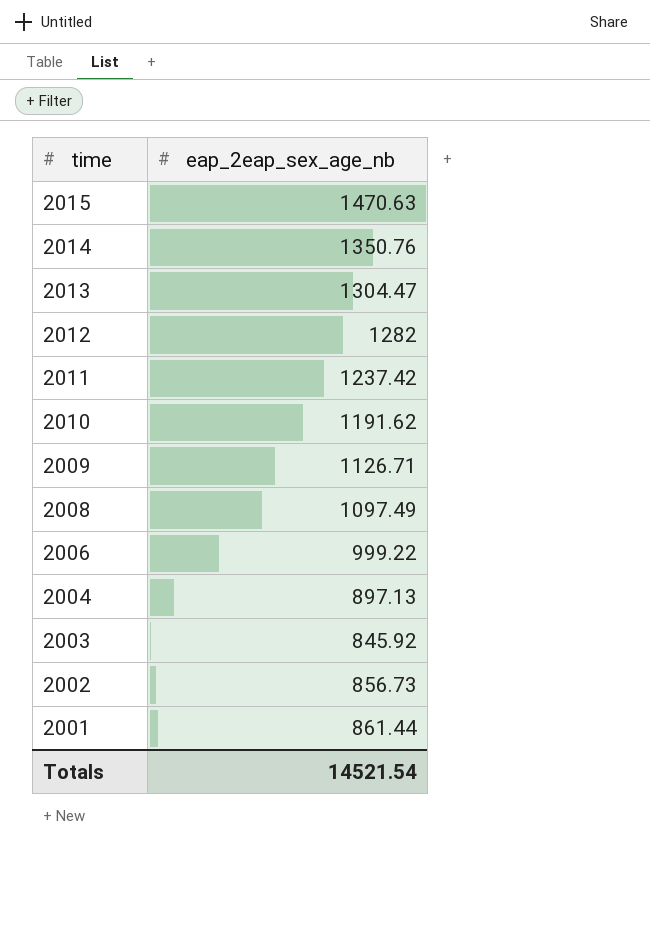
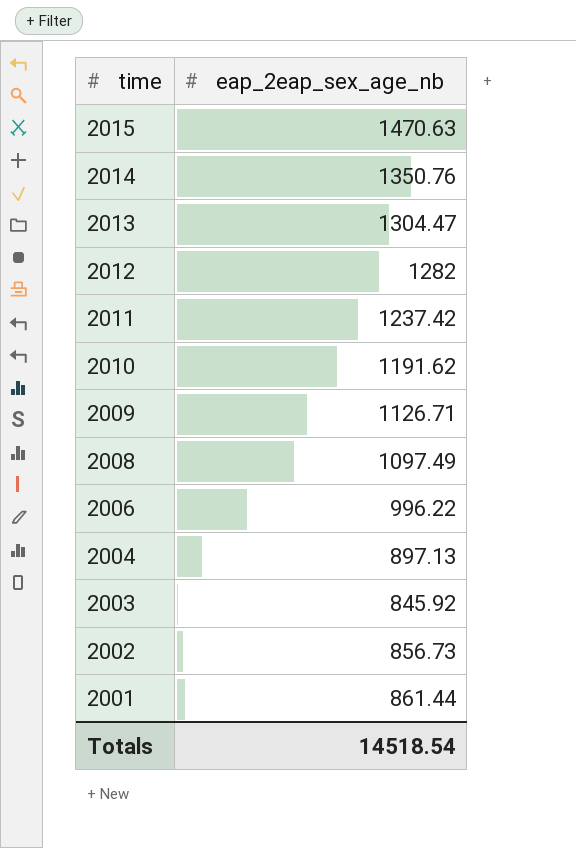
2006 | eap_2eap_sex_age_nb: 999.22 -> 996.22
Totals | eap_2eap_sex_age_nb: 14521.54 -> 14518.54

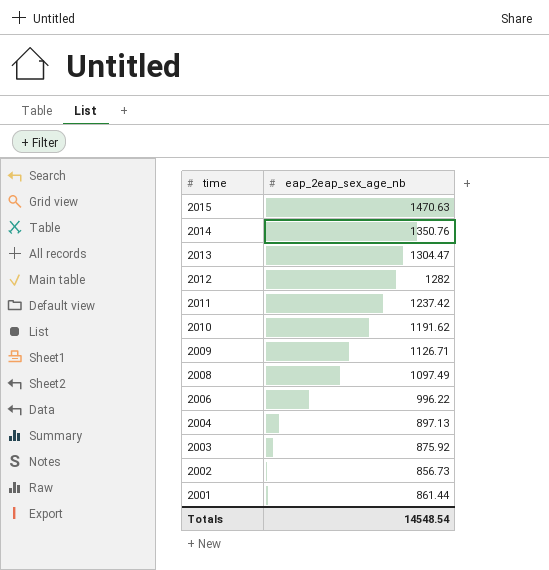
2003 | eap_2eap_sex_age_nb: 845.92 -> 875.92
Totals | eap_2eap_sex_age_nb: 14518.54 -> 14548.54

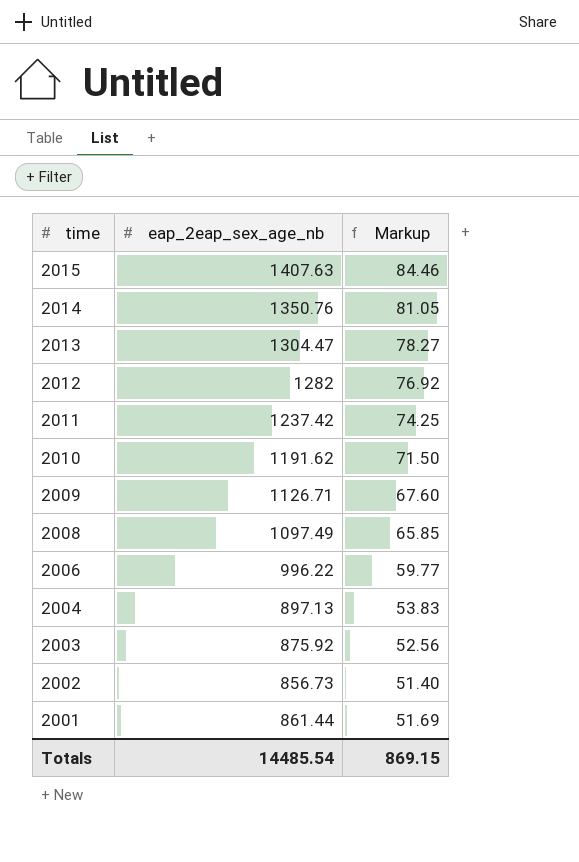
column Markup | formula: none -> [eap_2eap_sex_age_nb] * 0.06
2015 | eap_2eap_sex_age_nb: 1470.63 -> 1407.63
Totals | eap_2eap_sex_age_nb: 14548.54 -> 14485.54

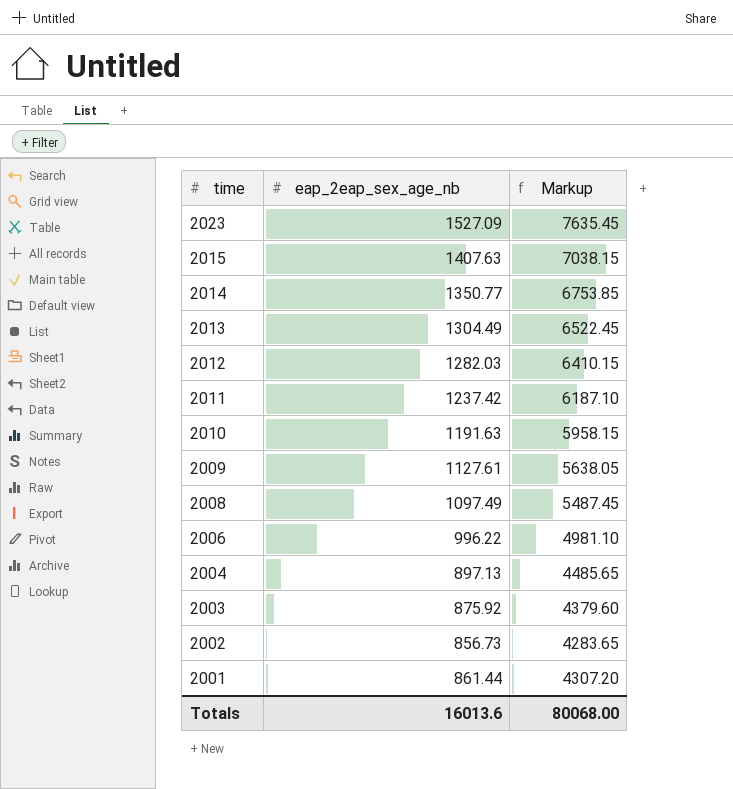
column Markup | formula: [eap_2eap_sex_age_nb] * 0.06 -> [eap_2eap_sex_age_nb] * 5
row 2023: none -> 1527.09 | 7635.45
2014 | eap_2eap_sex_age_nb: 1350.76 -> 1350.77
2013 | eap_2eap_sex_age_nb: 1304.47 -> 1304.49
2012 | eap_2eap_sex_age_nb: 1282 -> 1282.03
2010 | eap_2eap_sex_age_nb: 1191.62 -> 1191.63
2009 | eap_2eap_sex_age_nb: 1126.71 -> 1127.61
Totals | eap_2eap_sex_age_nb: 14485.54 -> 16013.6
Totals | Markup: 869.15 -> 80068.00

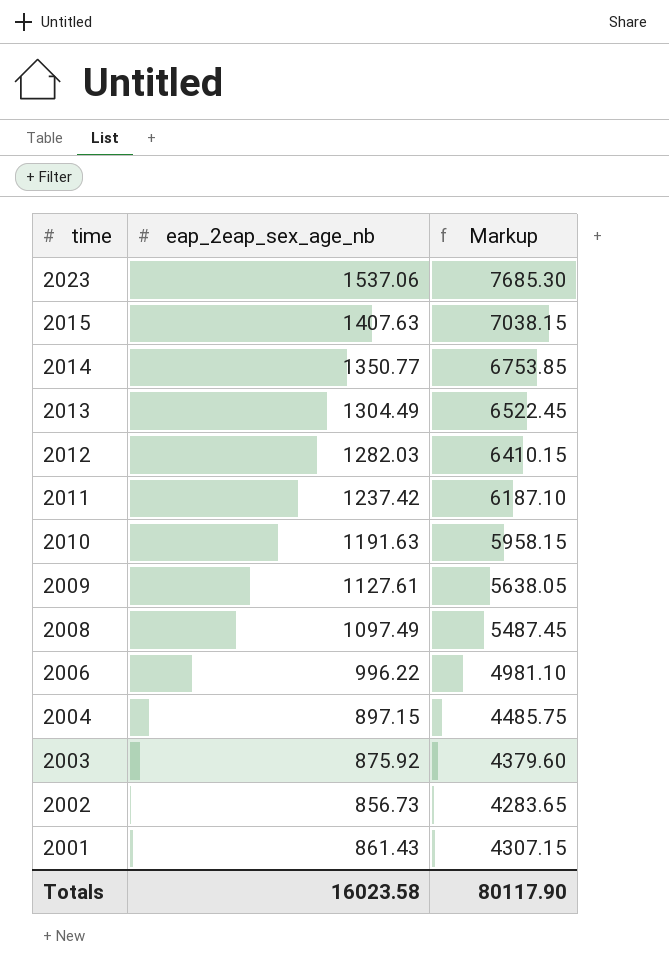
2023 | eap_2eap_sex_age_nb: 1527.09 -> 1537.06
2023 | Markup: 7635.45 -> 7685.30
2004 | eap_2eap_sex_age_nb: 897.13 -> 897.15
2004 | Markup: 4485.65 -> 4485.75
2001 | eap_2eap_sex_age_nb: 861.44 -> 861.43
2001 | Markup: 4307.20 -> 4307.15
Totals | eap_2eap_sex_age_nb: 16013.6 -> 16023.58
Totals | Markup: 80068.00 -> 80117.90

